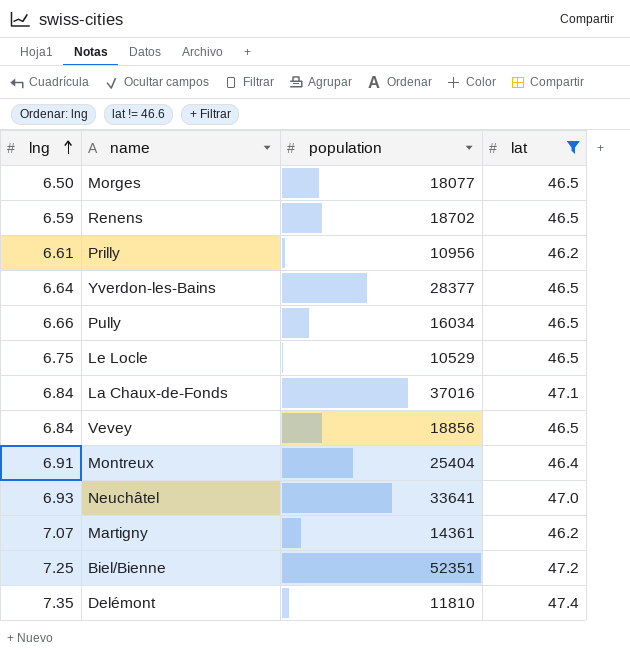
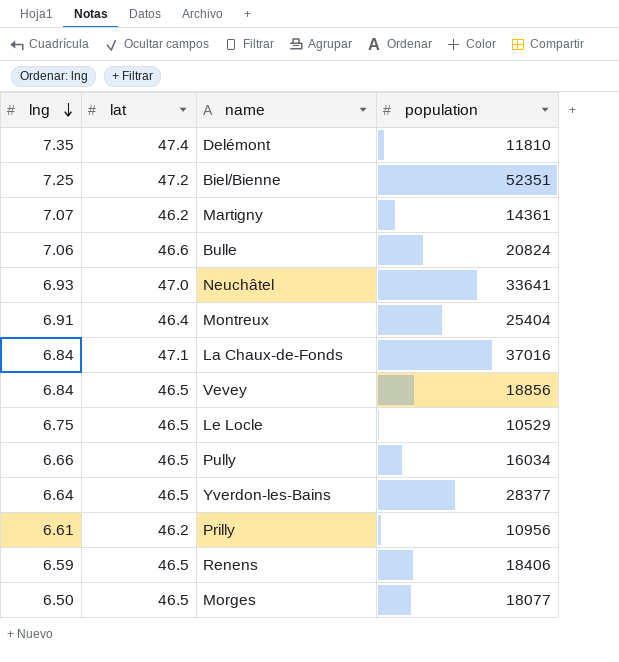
filter: lat != 46.6 -> none
row order: lng ascending -> lng descending
column lat | position: 4 -> 2
Renens | population: 18702 -> 18406

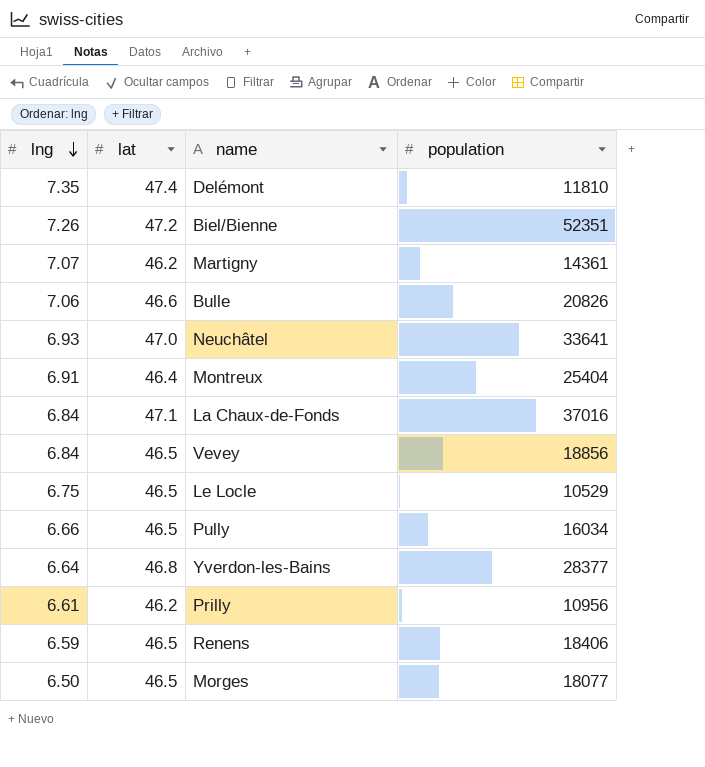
Biel/Bienne | lng: 7.25 -> 7.26
Bulle | population: 20824 -> 20826
Yverdon-les-Bains | lat: 46.5 -> 46.8

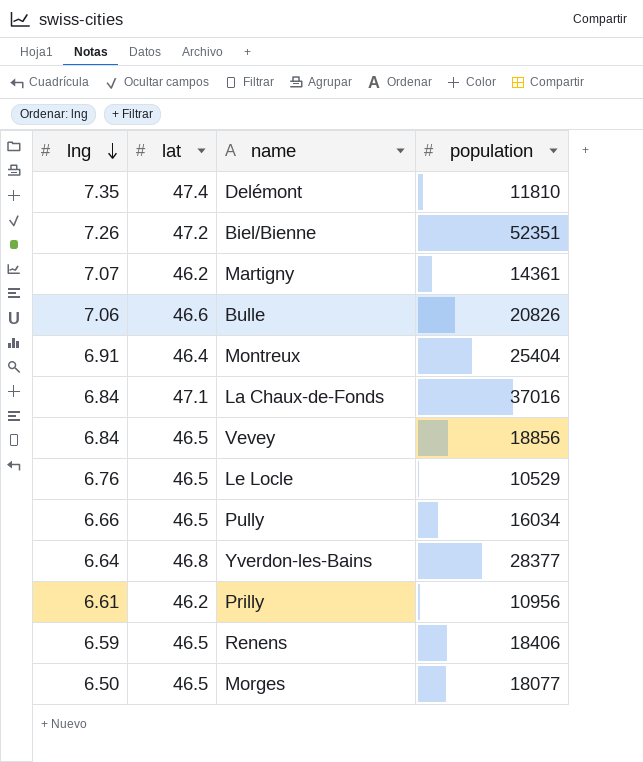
row Neuchâtel: 6.93 | 47.0 | 33641 -> none
Le Locle | lng: 6.75 -> 6.76

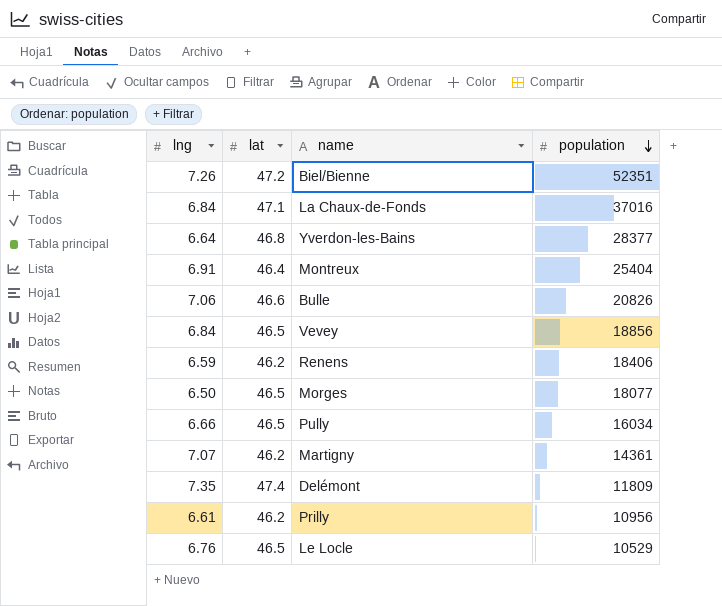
row order: lng descending -> population descending
Renens | lat: 46.5 -> 46.2
Delémont | population: 11810 -> 11809

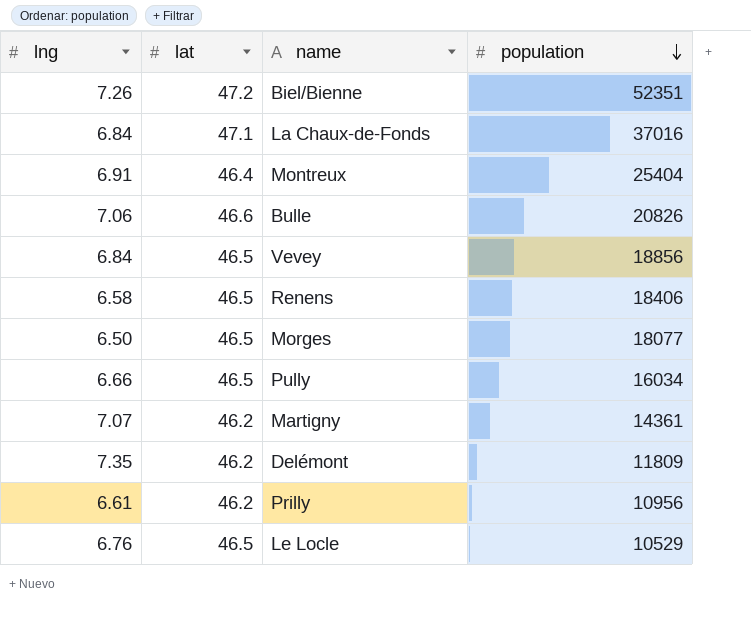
row Yverdon-les-Bains: 6.64 | 46.8 | 28377 -> none
Renens | lng: 6.59 -> 6.58
Renens | lat: 46.2 -> 46.5
Delémont | lat: 47.4 -> 46.2

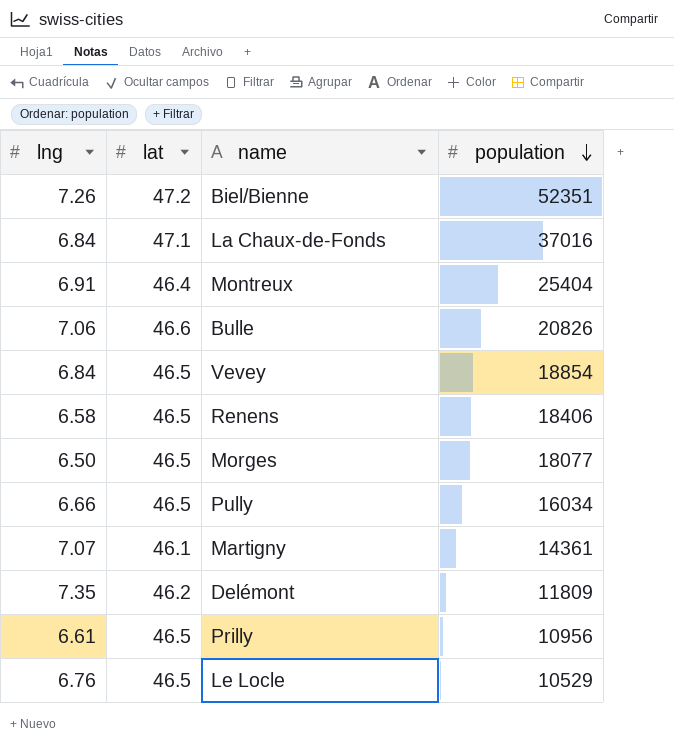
Vevey | population: 18856 -> 18854
Martigny | lat: 46.2 -> 46.1
Prilly | lat: 46.2 -> 46.5

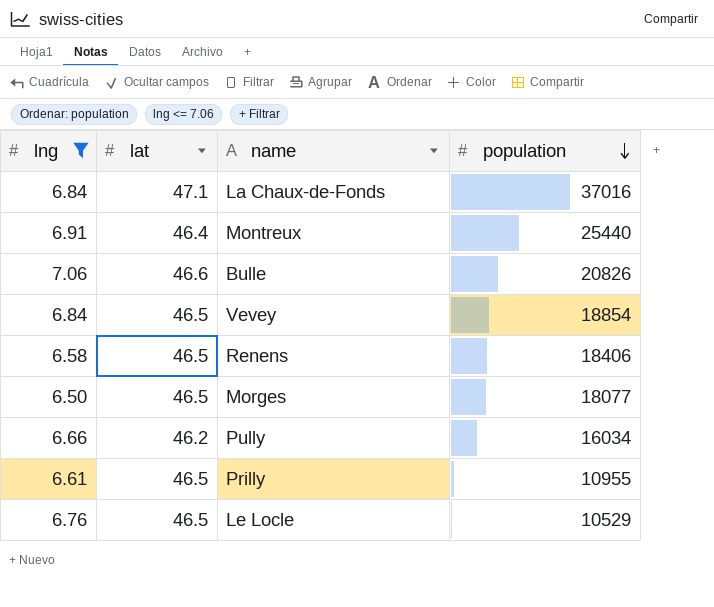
filter: none -> lng <= 7.06
Montreux | population: 25404 -> 25440
Pully | lat: 46.5 -> 46.2
Prilly | population: 10956 -> 10955

